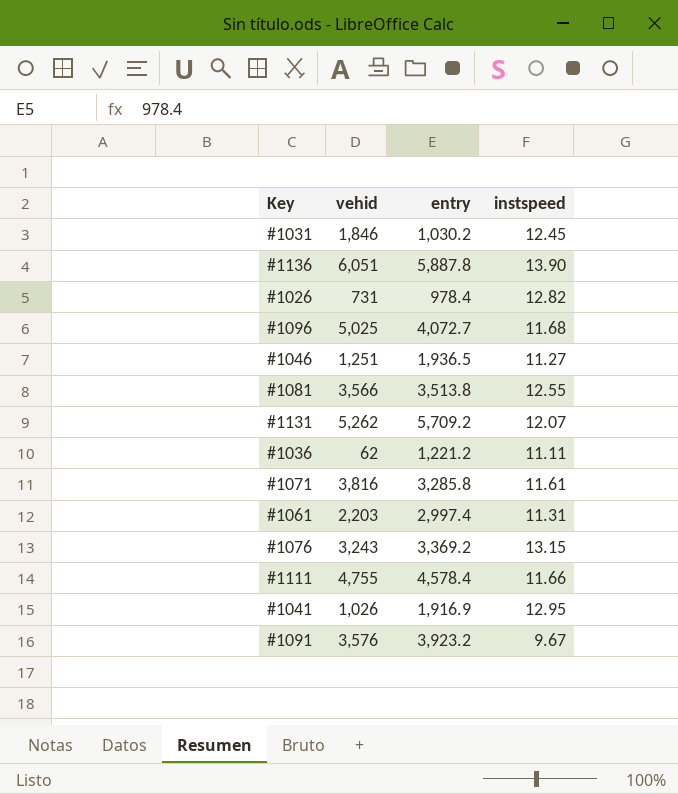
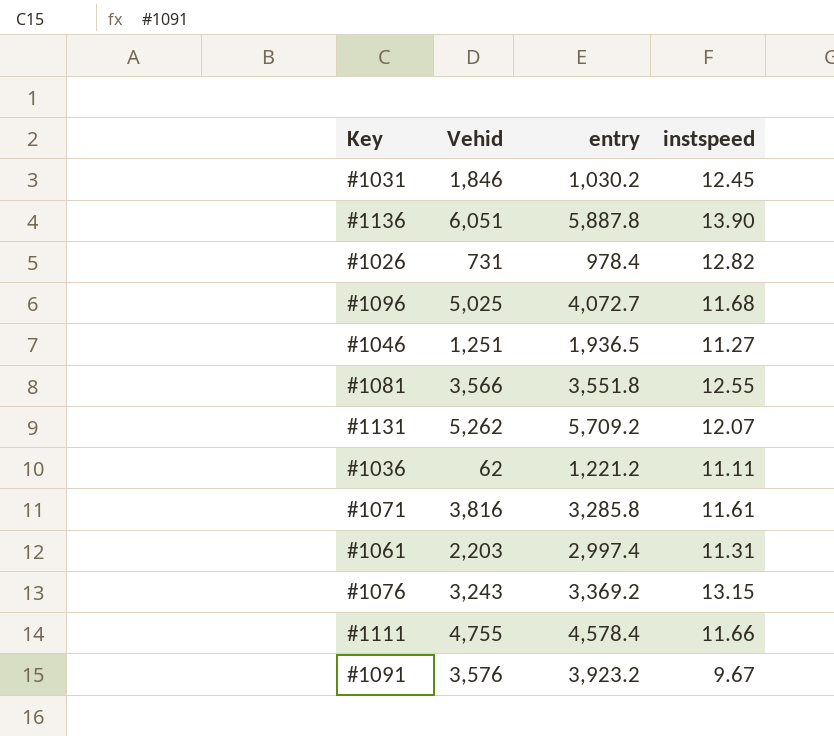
column name: vehid -> Vehid
row #1041: 1,026 | 1,916.9 | 12.95 -> none
#1081 | entry: 3,513.8 -> 3,551.8

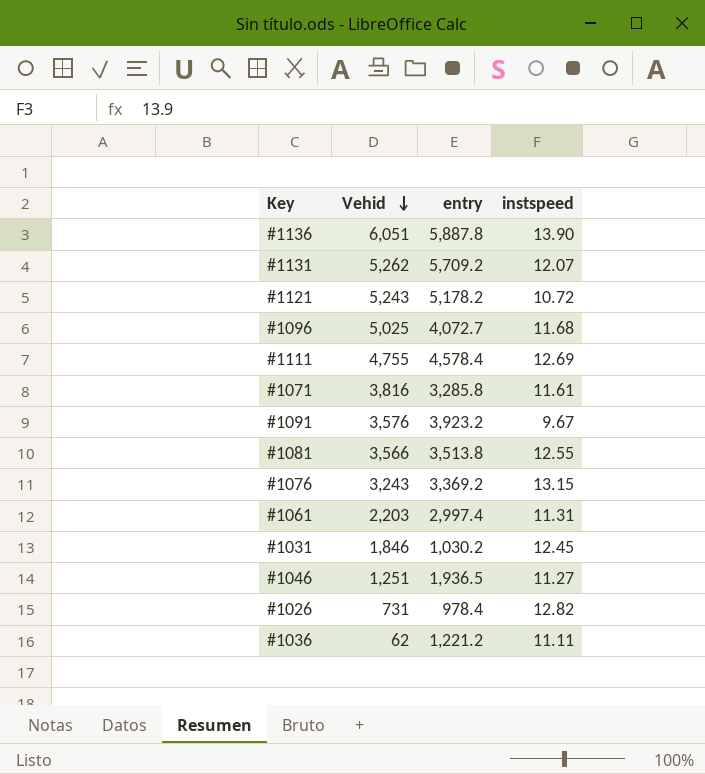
row order: none -> Vehid descending
row #1121: none -> 5,243 | 5,178.2 | 10.72
#1111 | instspeed: 11.66 -> 12.69
#1081 | entry: 3,551.8 -> 3,513.8

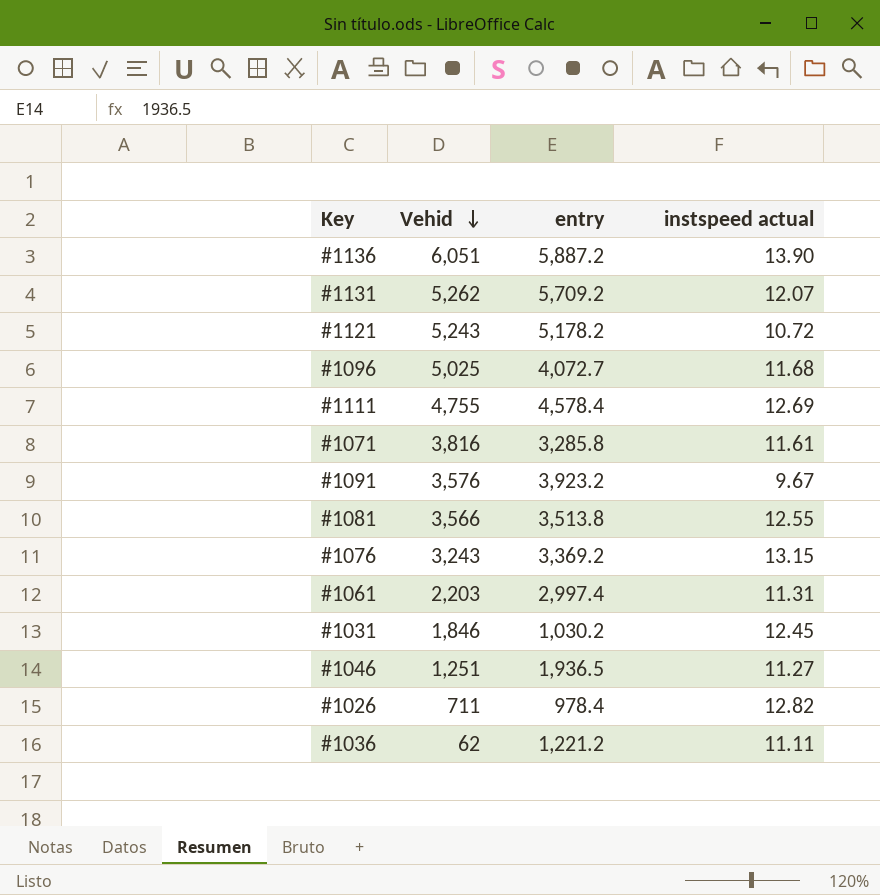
column name: instspeed -> instspeed actual
#1136 | entry: 5,887.8 -> 5,887.2
#1026 | Vehid: 731 -> 711

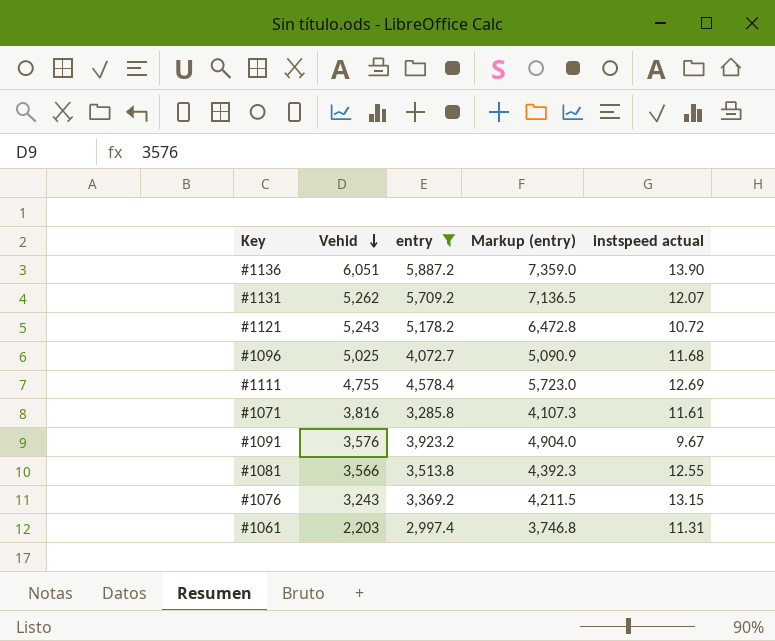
filter: none -> entry >= 2,997.4
column Markup (entry) | formula: none -> [entry] * 1.25

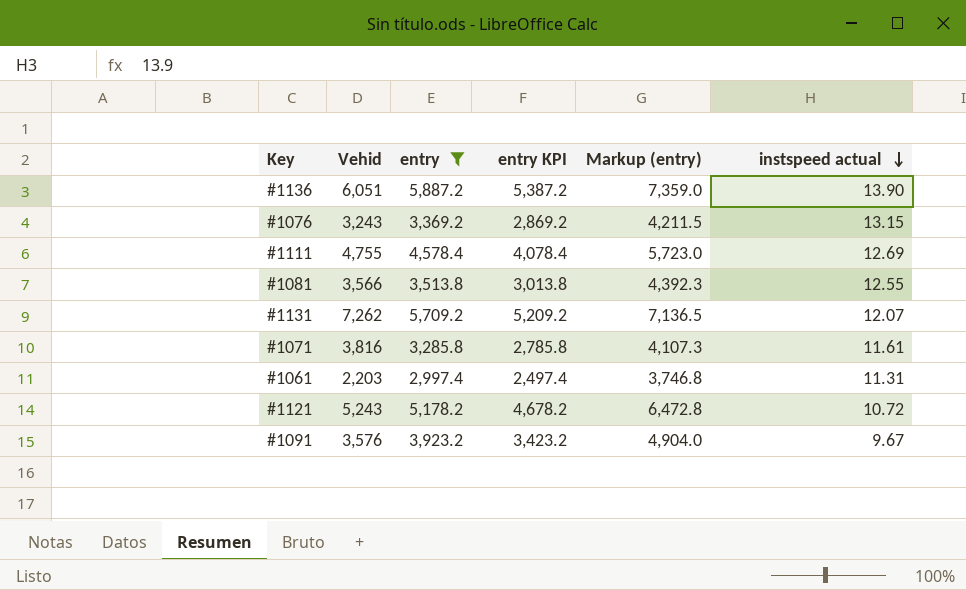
row order: Vehid descending -> instspeed actual descending
column entry KPI | formula: none -> [entry] - 500
row #1096: 5,025 | 4,072.7 | 5,090.9 | 11.68 -> none
#1131 | Vehid: 5,262 -> 7,262

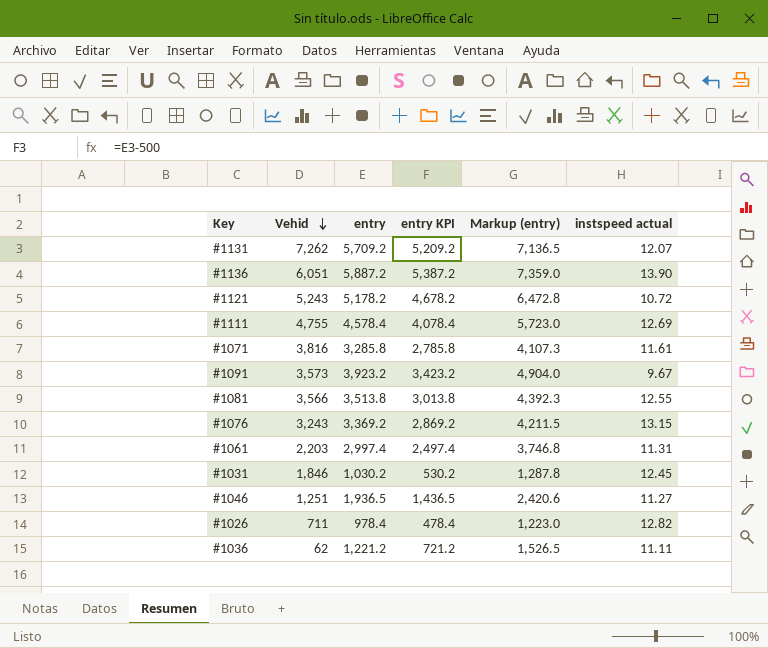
filter: entry >= 2,997.4 -> none
row order: instspeed actual descending -> Vehid descending
#1091 | Vehid: 3,576 -> 3,573

